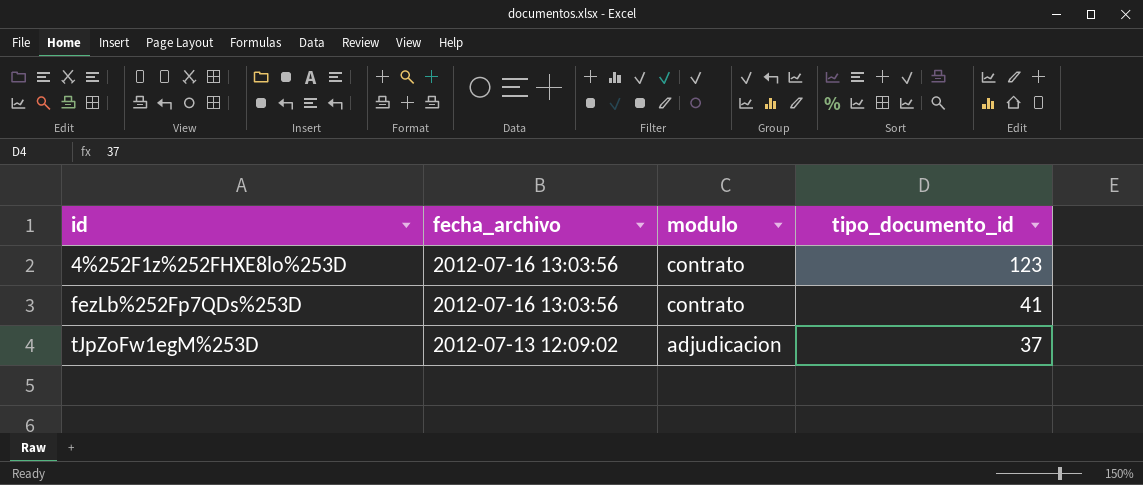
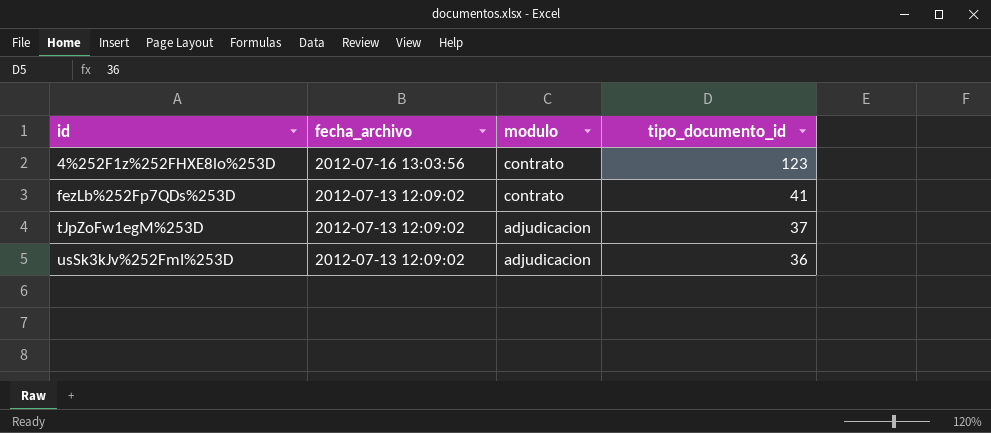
fezLb%252Fp7QDs%253D | fecha_archivo: 2012-07-16 13:03:56 -> 2012-07-13 12:09:02
row usSk3kJv%252FmI%253D: none -> 2012-07-13 12:09:02 | adjudicacion | 36

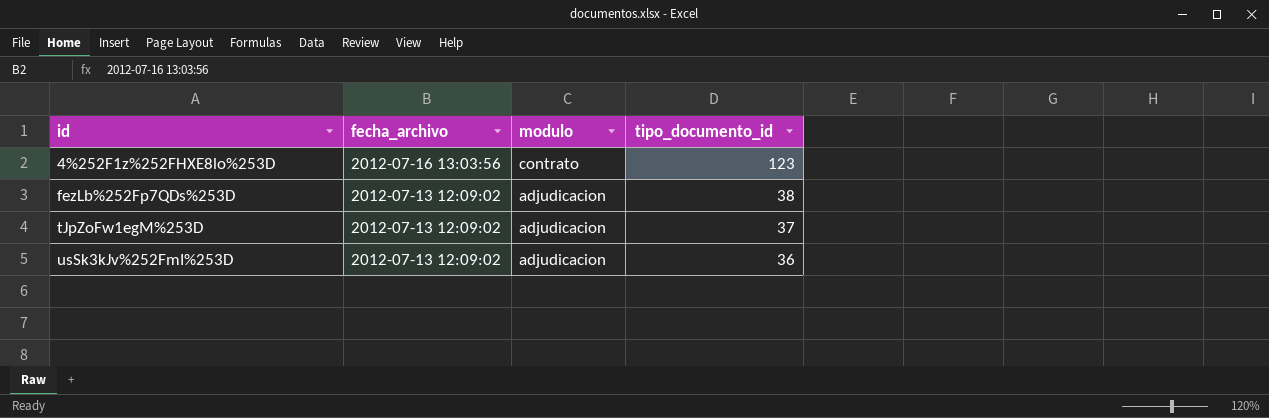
fezLb%252Fp7QDs%253D | modulo: contrato -> adjudicacion
fezLb%252Fp7QDs%253D | tipo_documento_id: 41 -> 38

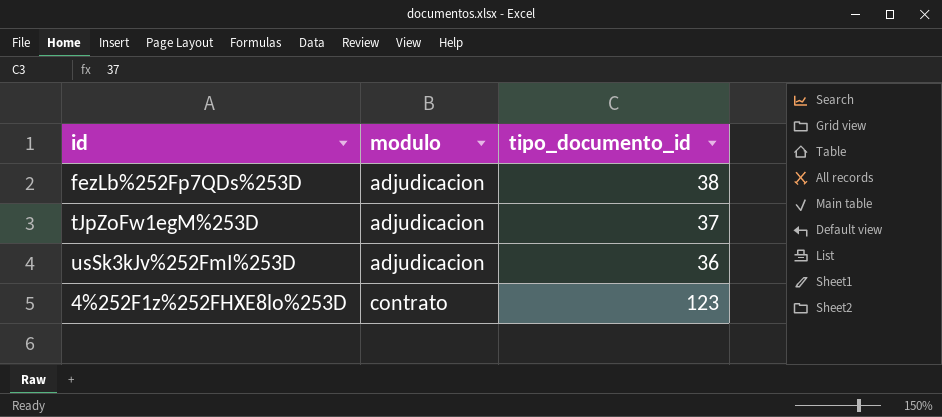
row order: id ascending -> modulo ascending
column fecha_archivo | position: 2 -> none

